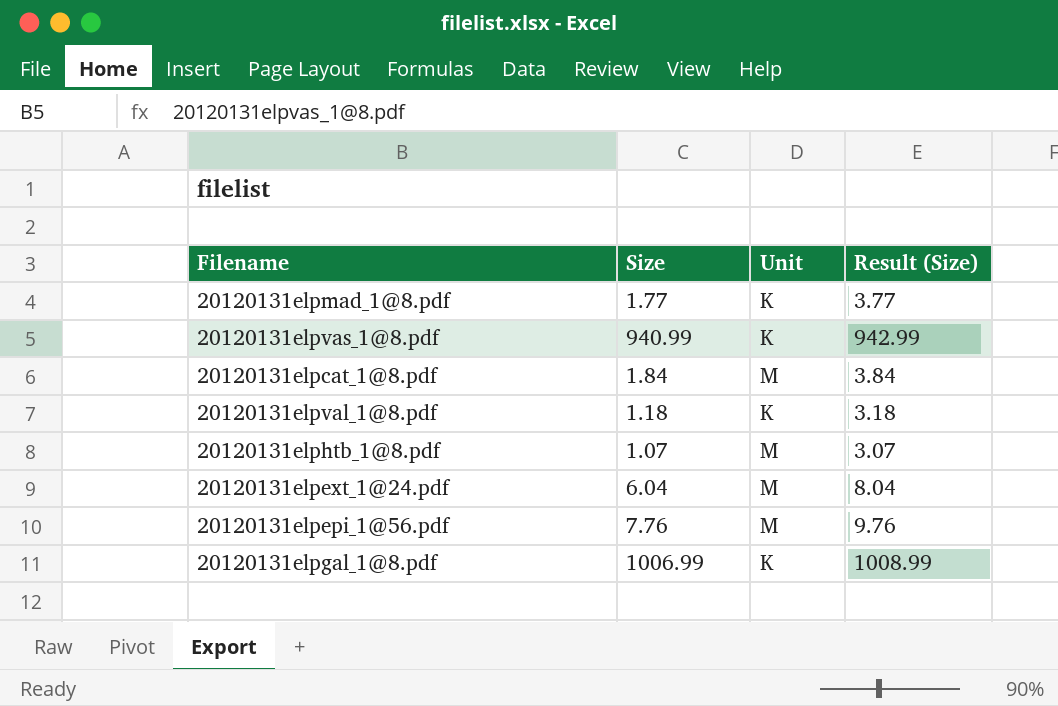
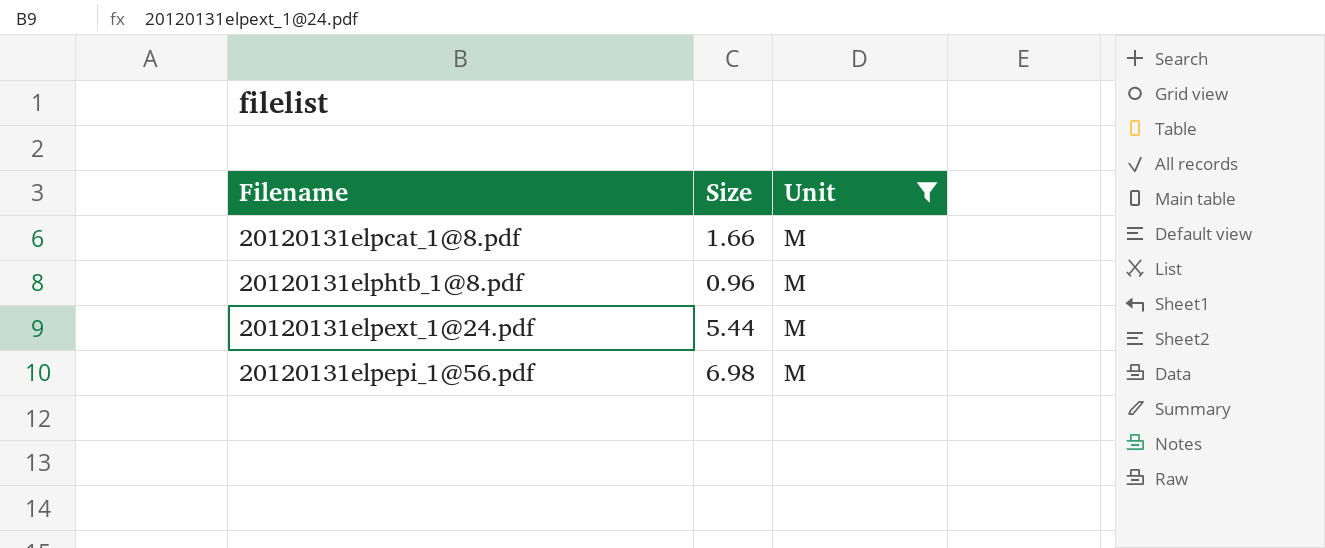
filter: none -> Unit = M
column Result (Size) | formula: [Size] + 2 -> none
20120131elpcat_1@8.pdf | Size: 1.84 -> 1.66
20120131elphtb_1@8.pdf | Size: 1.07 -> 0.96
20120131elpext_1@24.pdf | Size: 6.04 -> 5.44
20120131elpepi_1@56.pdf | Size: 7.76 -> 6.98

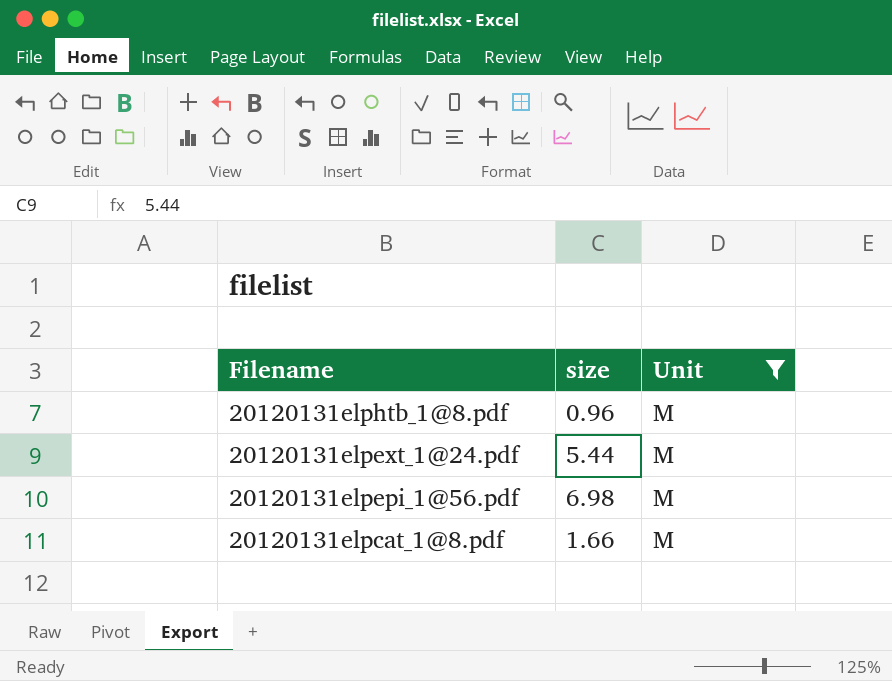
row order: none -> Filename descending
column name: Size -> size

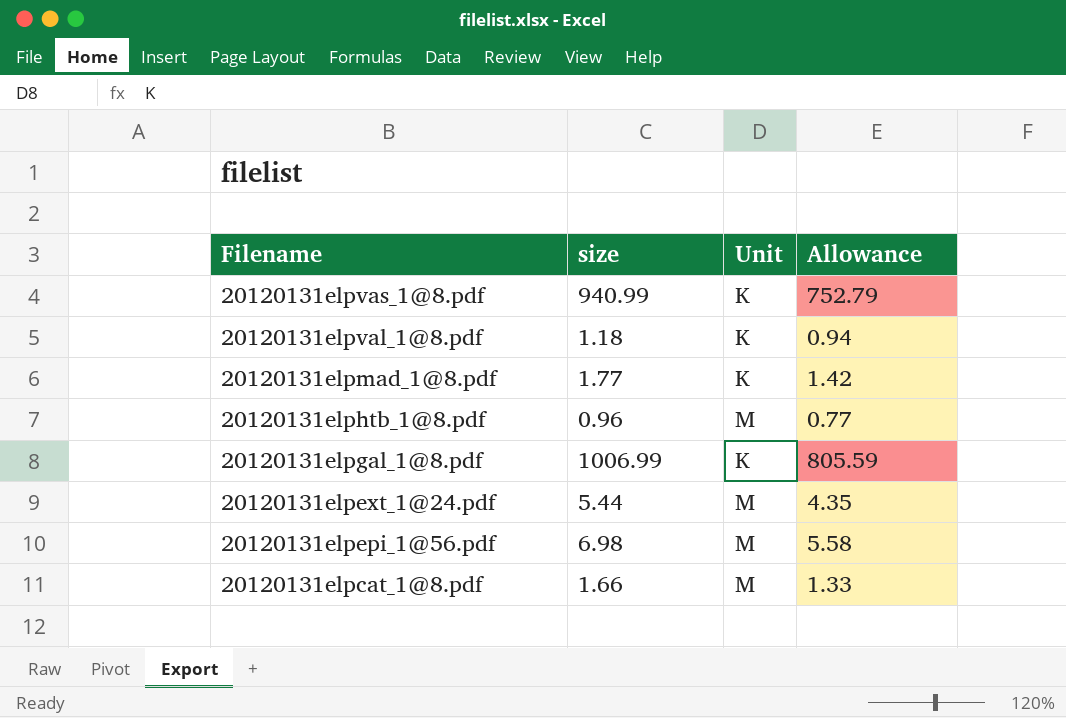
filter: Unit = M -> none
column Allowance | formula: none -> [size] * 0.8

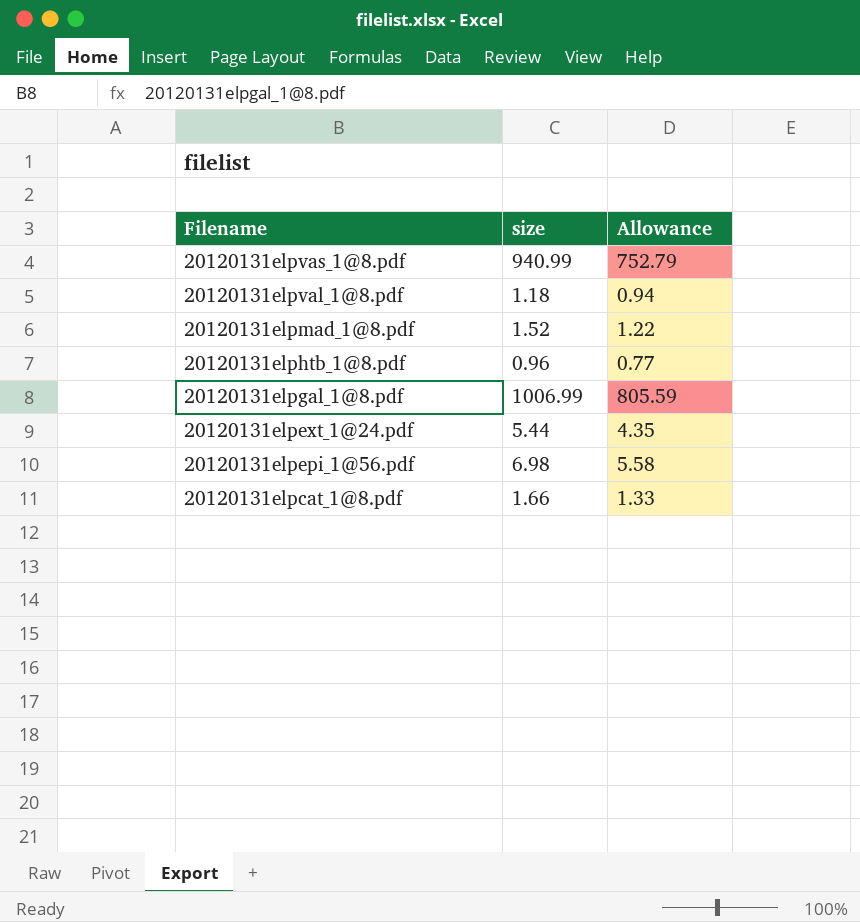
column Unit | position: 3 -> none
20120131elpmad_1@8.pdf | size: 1.77 -> 1.52
20120131elpmad_1@8.pdf | Allowance: 1.42 -> 1.22

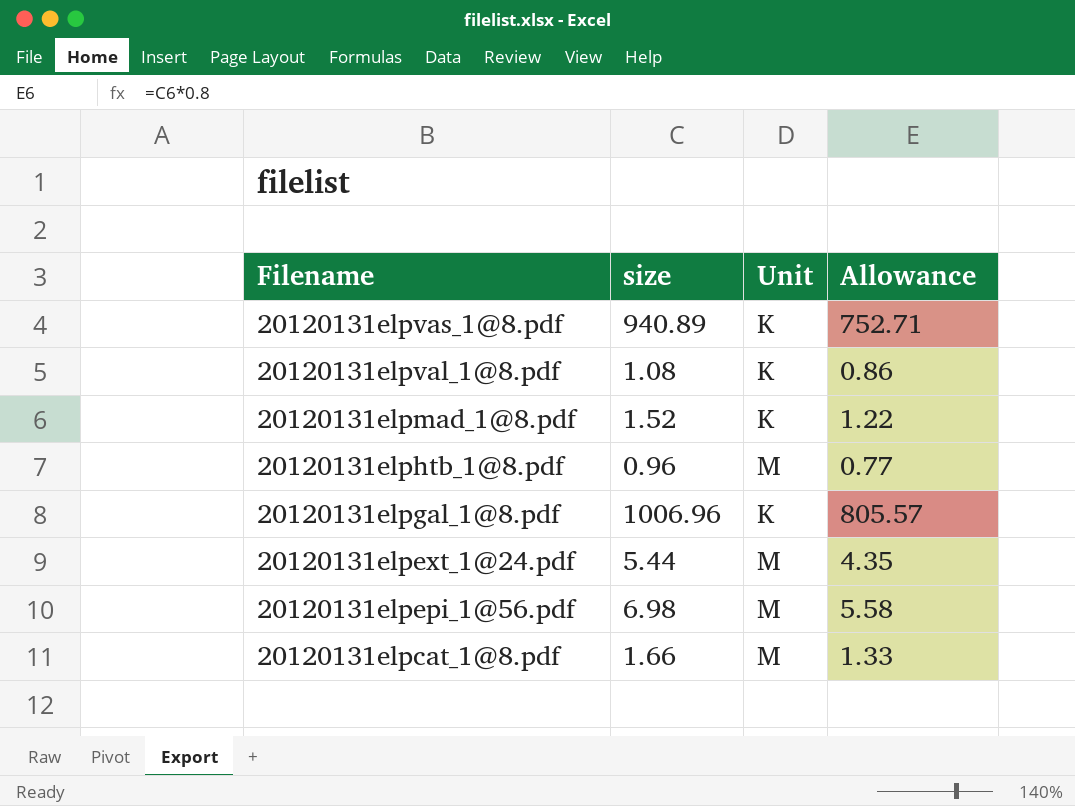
column Unit | position: none -> 3
20120131elpvas_1@8.pdf | size: 940.99 -> 940.89
20120131elpvas_1@8.pdf | Allowance: 752.79 -> 752.71
20120131elpval_1@8.pdf | size: 1.18 -> 1.08
20120131elpval_1@8.pdf | Allowance: 0.94 -> 0.86
20120131elpgal_1@8.pdf | size: 1006.99 -> 1006.96
20120131elpgal_1@8.pdf | Allowance: 805.59 -> 805.57

